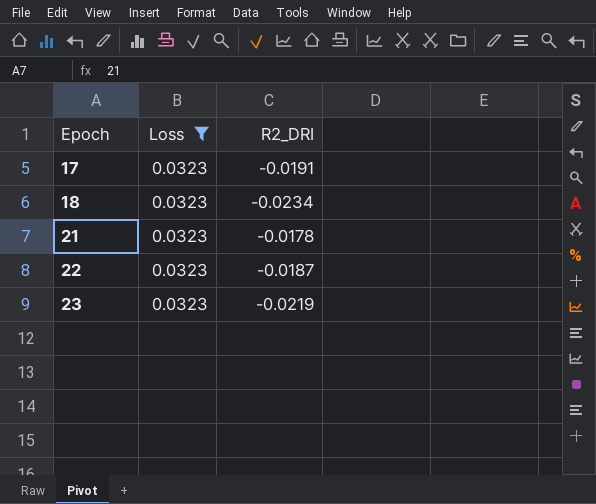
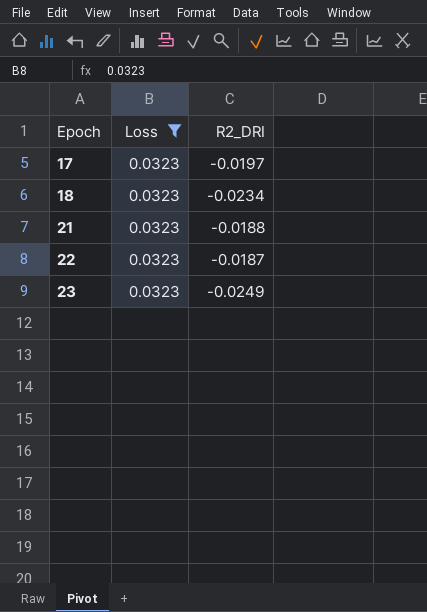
17 | R2_DRI: -0.0191 -> -0.0197
21 | R2_DRI: -0.0178 -> -0.0188
23 | R2_DRI: -0.0219 -> -0.0249

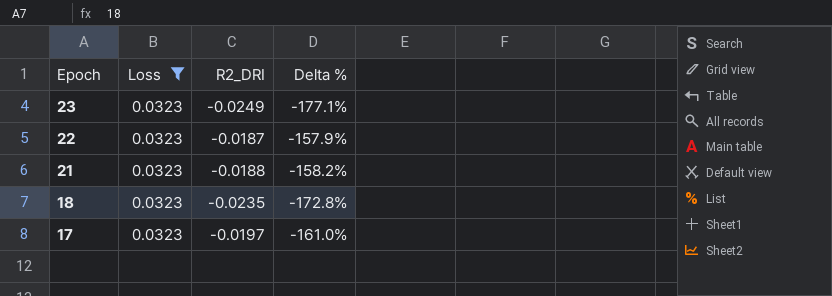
row order: Epoch ascending -> Epoch descending
column Delta % | formula: none -> ([R2_DRI] - [Loss]) / [Loss]
18 | R2_DRI: -0.0234 -> -0.0235

